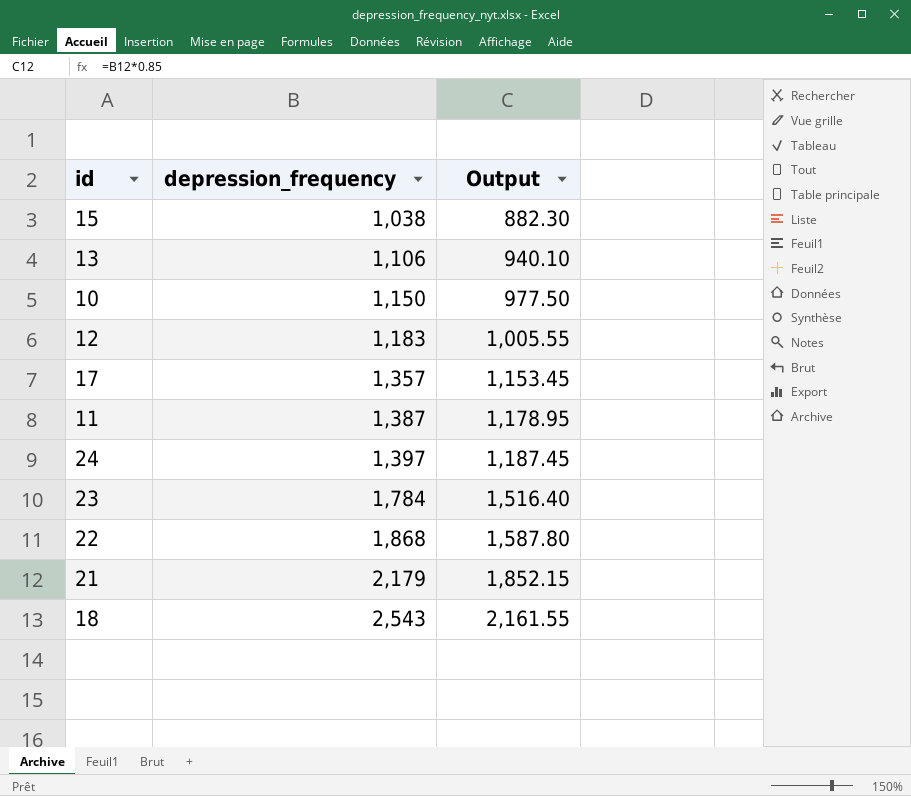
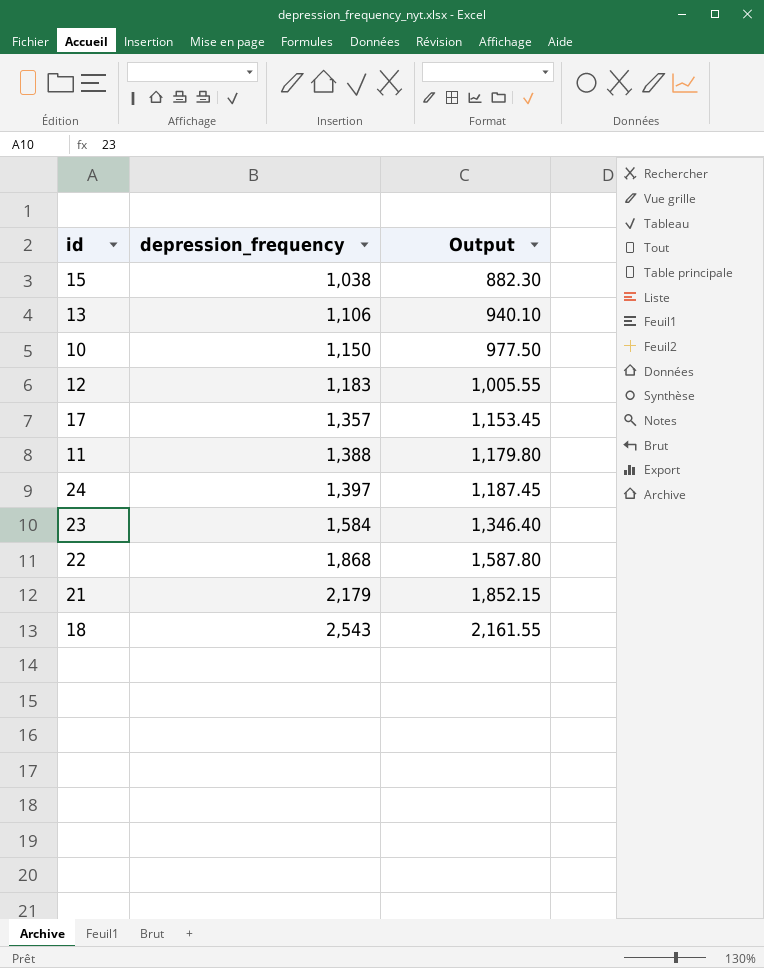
11 | depression_frequency: 1,387 -> 1,388
11 | Output: 1,178.95 -> 1,179.80
23 | depression_frequency: 1,784 -> 1,584
23 | Output: 1,516.40 -> 1,346.40

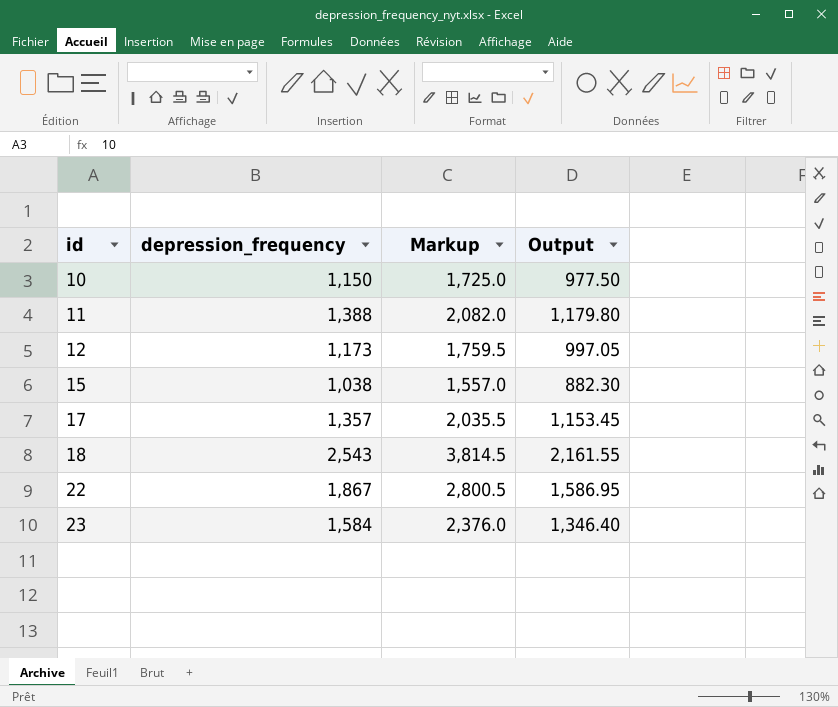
row order: depression_frequency ascending -> id ascending
column Markup | formula: none -> [depression_frequency] * 1.5
row 13: 1,106 | 940.10 -> none
row 24: 1,397 | 1,187.45 -> none
row 21: 2,179 | 1,852.15 -> none
12 | depression_frequency: 1,183 -> 1,173
12 | Output: 1,005.55 -> 997.05
22 | depression_frequency: 1,868 -> 1,867
22 | Output: 1,587.80 -> 1,586.95

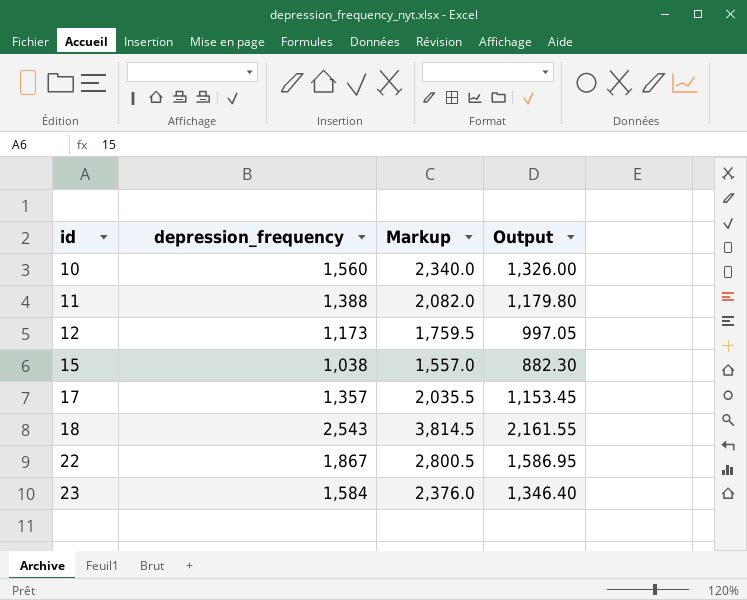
10 | depression_frequency: 1,150 -> 1,560
10 | Markup: 1,725.0 -> 2,340.0
10 | Output: 977.50 -> 1,326.00

